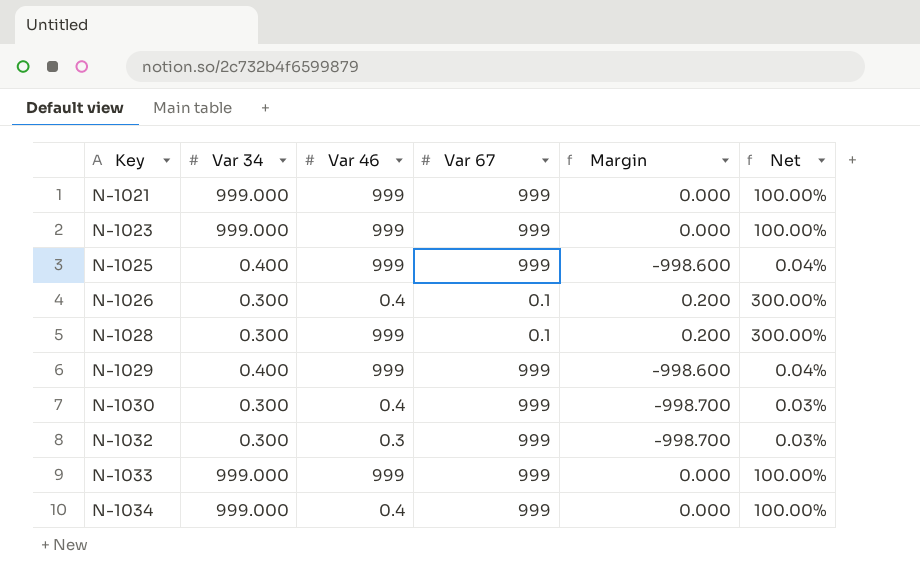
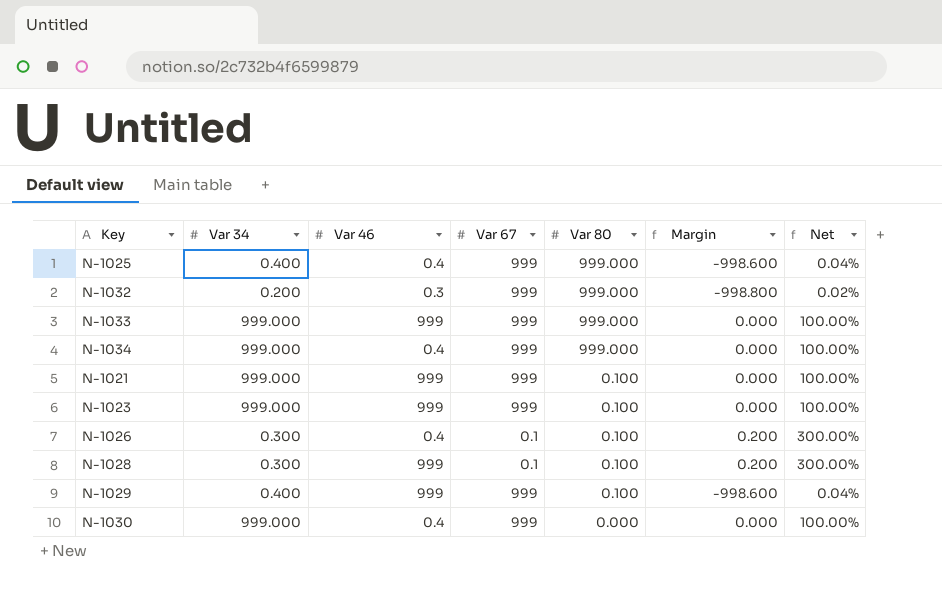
row order: Key ascending -> Var 80 descending
column Var 80 | position: none -> 5
N-1025 | Var 46: 999 -> 0.4
N-1032 | Var 34: 0.300 -> 0.200
N-1032 | Margin: -998.700 -> -998.800
N-1032 | Net: 0.03% -> 0.02%
N-1030 | Var 34: 0.300 -> 999.000
N-1030 | Margin: -998.700 -> 0.000
N-1030 | Net: 0.03% -> 100.00%

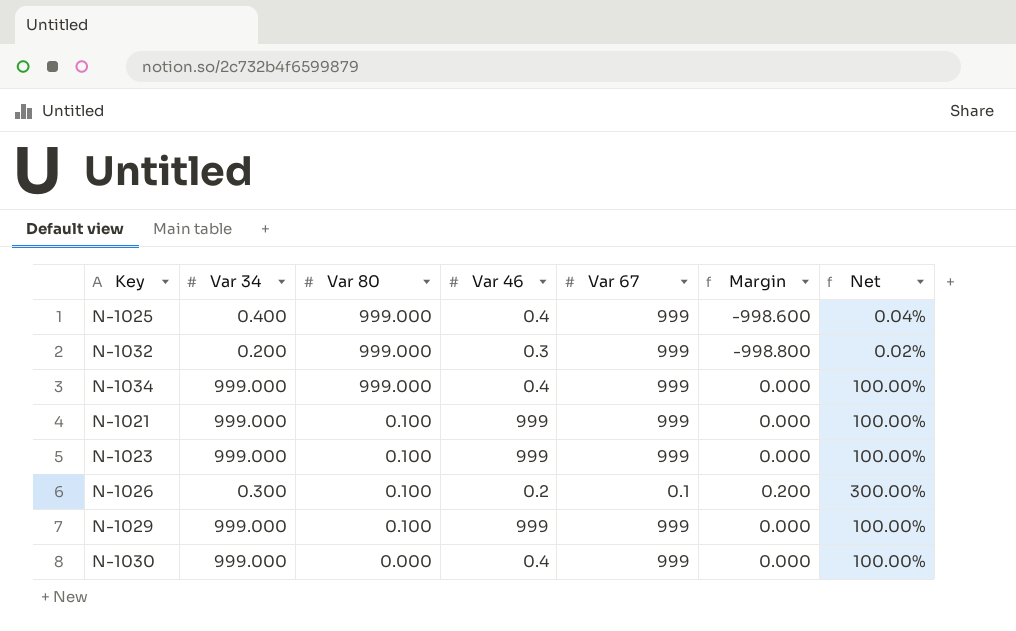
column Var 80 | position: 5 -> 3
row N-1033: 999.000 | 999 | 999 | 999.000 | 0.000 | 100.00% -> none
row N-1028: 0.300 | 999 | 0.1 | 0.100 | 0.200 | 300.00% -> none
N-1026 | Var 46: 0.4 -> 0.2
N-1029 | Var 34: 0.400 -> 999.000
N-1029 | Margin: -998.600 -> 0.000
N-1029 | Net: 0.04% -> 100.00%

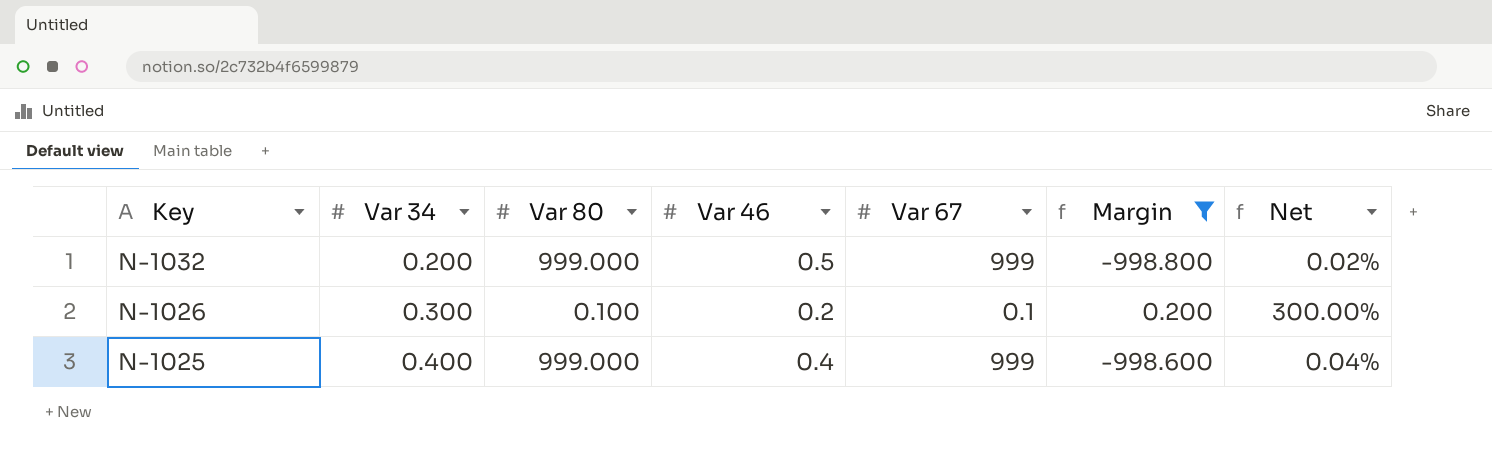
filter: none -> Margin != 0.000
row order: Var 80 descending -> Key descending
N-1032 | Var 46: 0.3 -> 0.5

